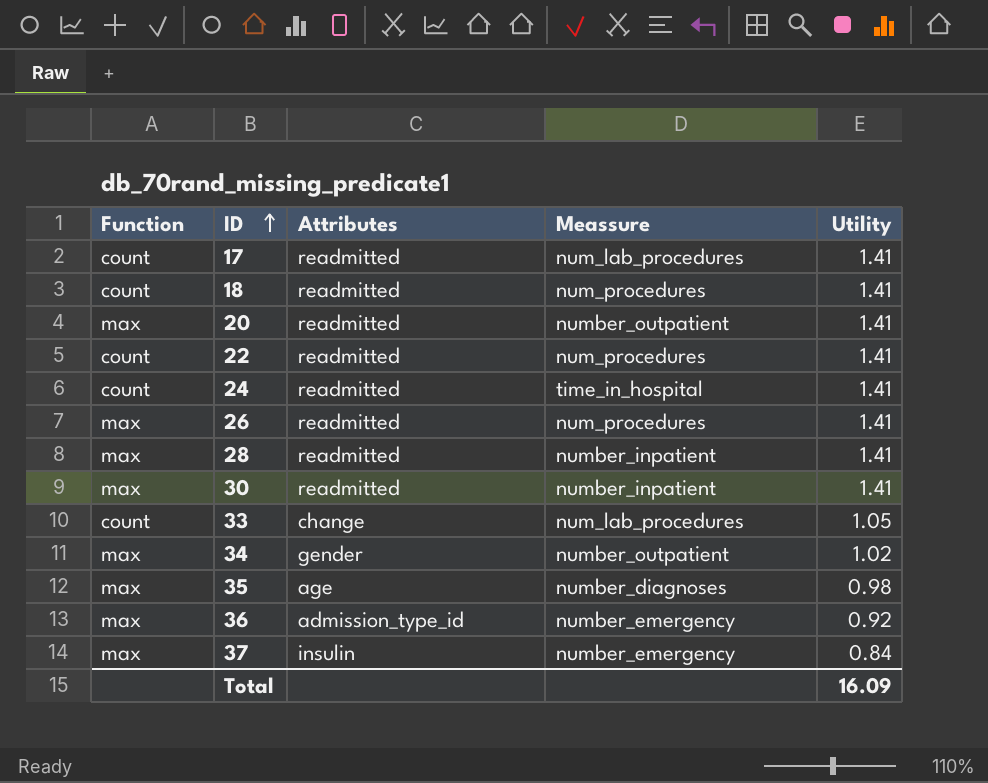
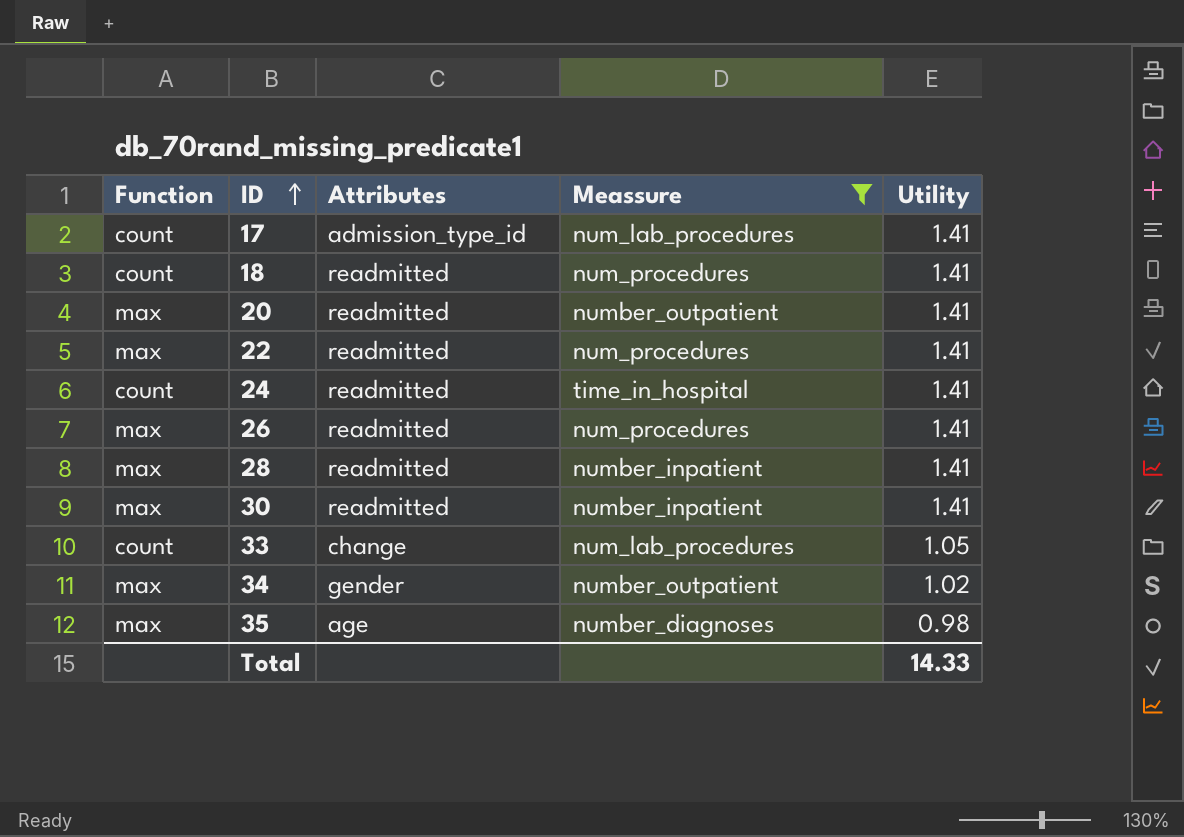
filter: none -> Meassure != number_emergency
17 | Attributes: readmitted -> admission_type_id
22 | Function: count -> max
Total | Utility: 16.09 -> 14.33

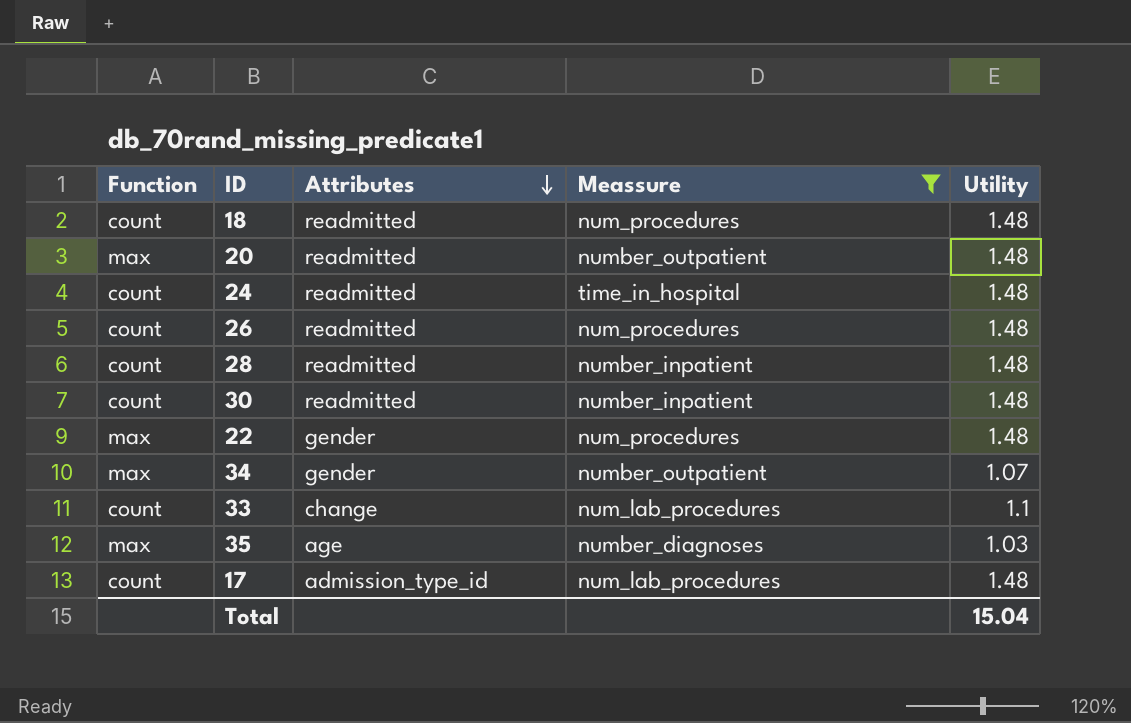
row order: ID ascending -> Attributes descending
18 | Utility: 1.41 -> 1.48
20 | Utility: 1.41 -> 1.48
24 | Utility: 1.41 -> 1.48
26 | Function: max -> count
26 | Utility: 1.41 -> 1.48
28 | Function: max -> count
28 | Utility: 1.41 -> 1.48
30 | Function: max -> count
30 | Utility: 1.41 -> 1.48
22 | Attributes: readmitted -> gender
22 | Utility: 1.41 -> 1.48
34 | Utility: 1.02 -> 1.07
33 | Utility: 1.05 -> 1.1
35 | Utility: 0.98 -> 1.03
17 | Utility: 1.41 -> 1.48
Total | Utility: 14.33 -> 15.04

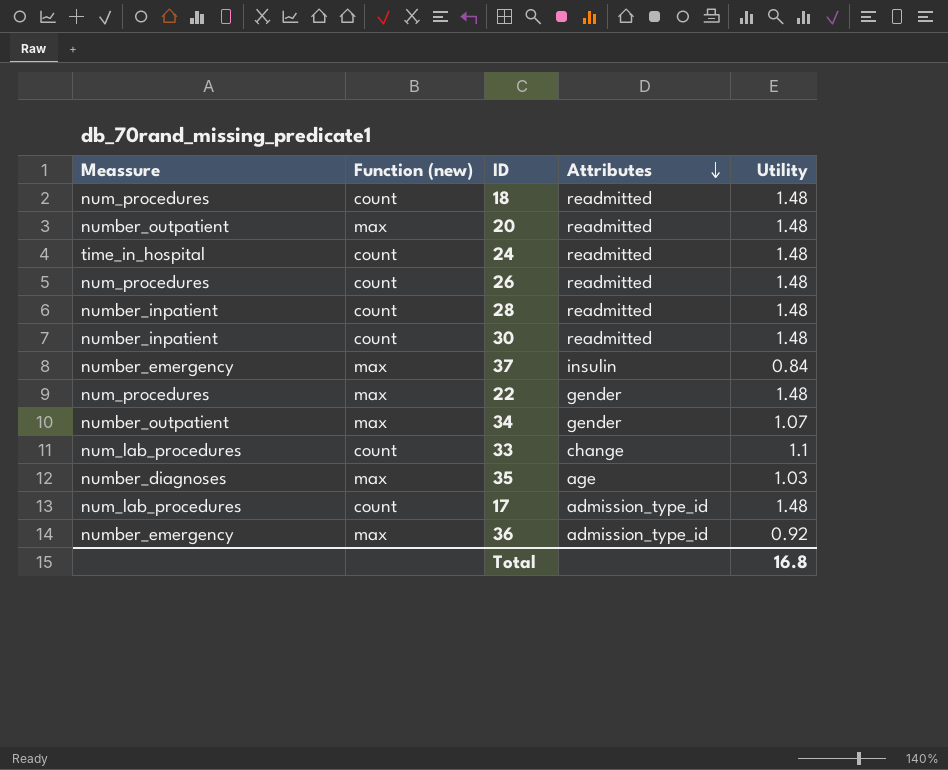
filter: Meassure != number_emergency -> none
column Meassure | position: 4 -> 1
column name: Function -> Function (new)
Total | Utility: 15.04 -> 16.8

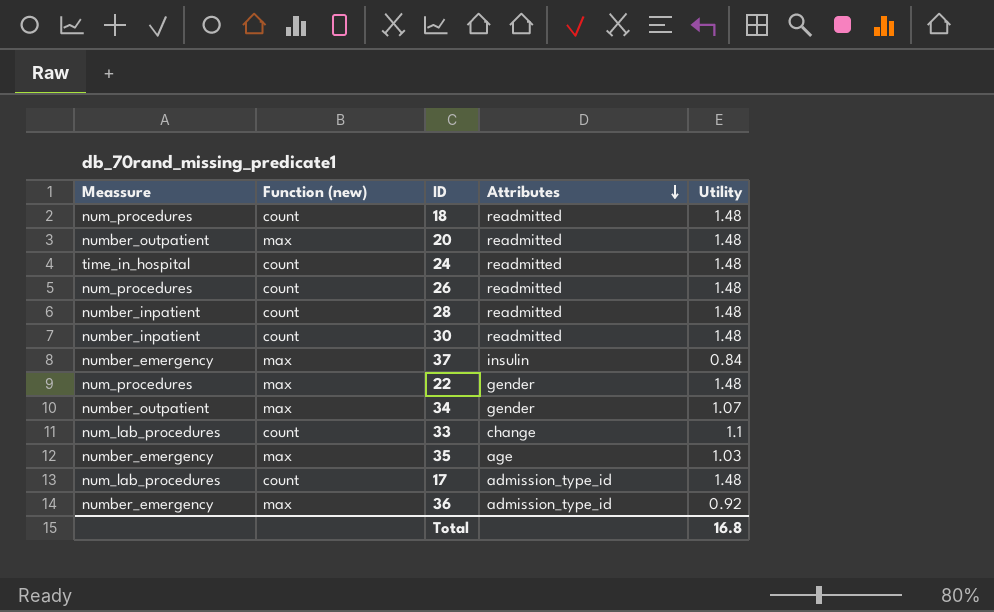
35 | Meassure: number_diagnoses -> number_emergency

